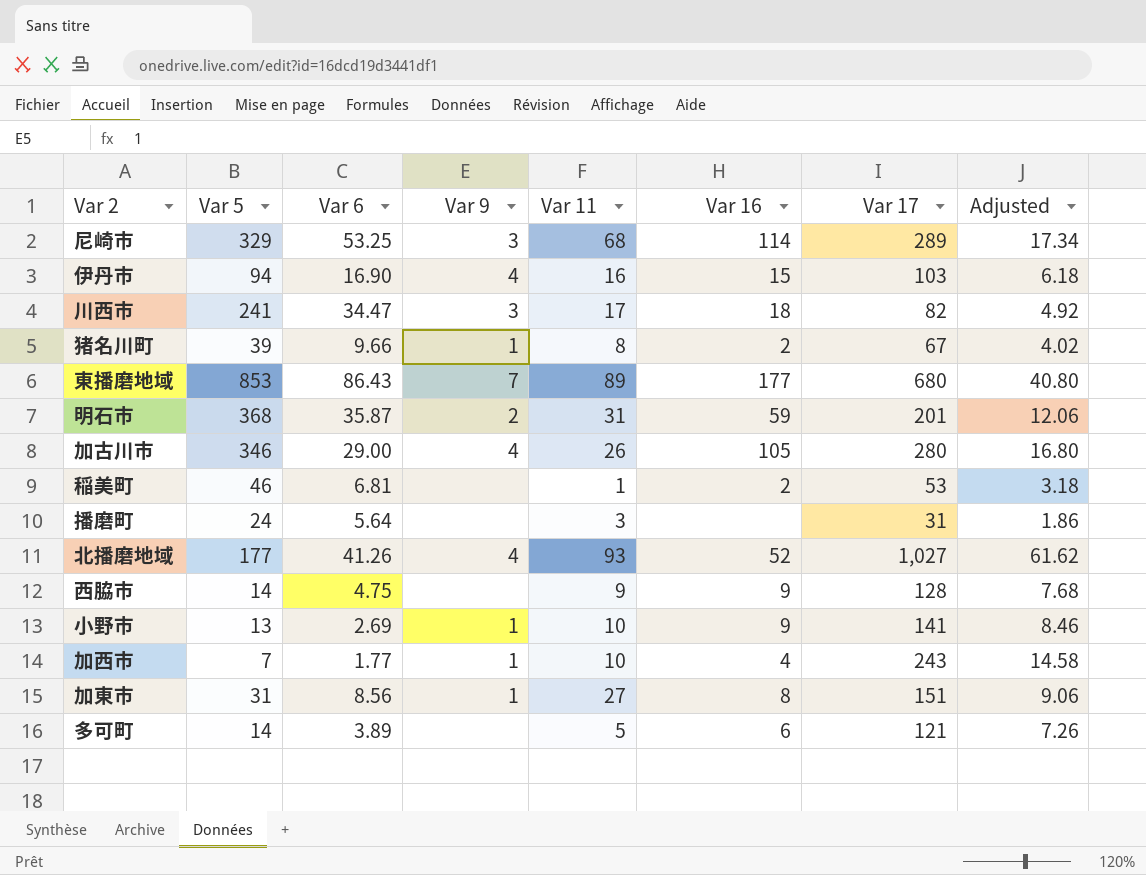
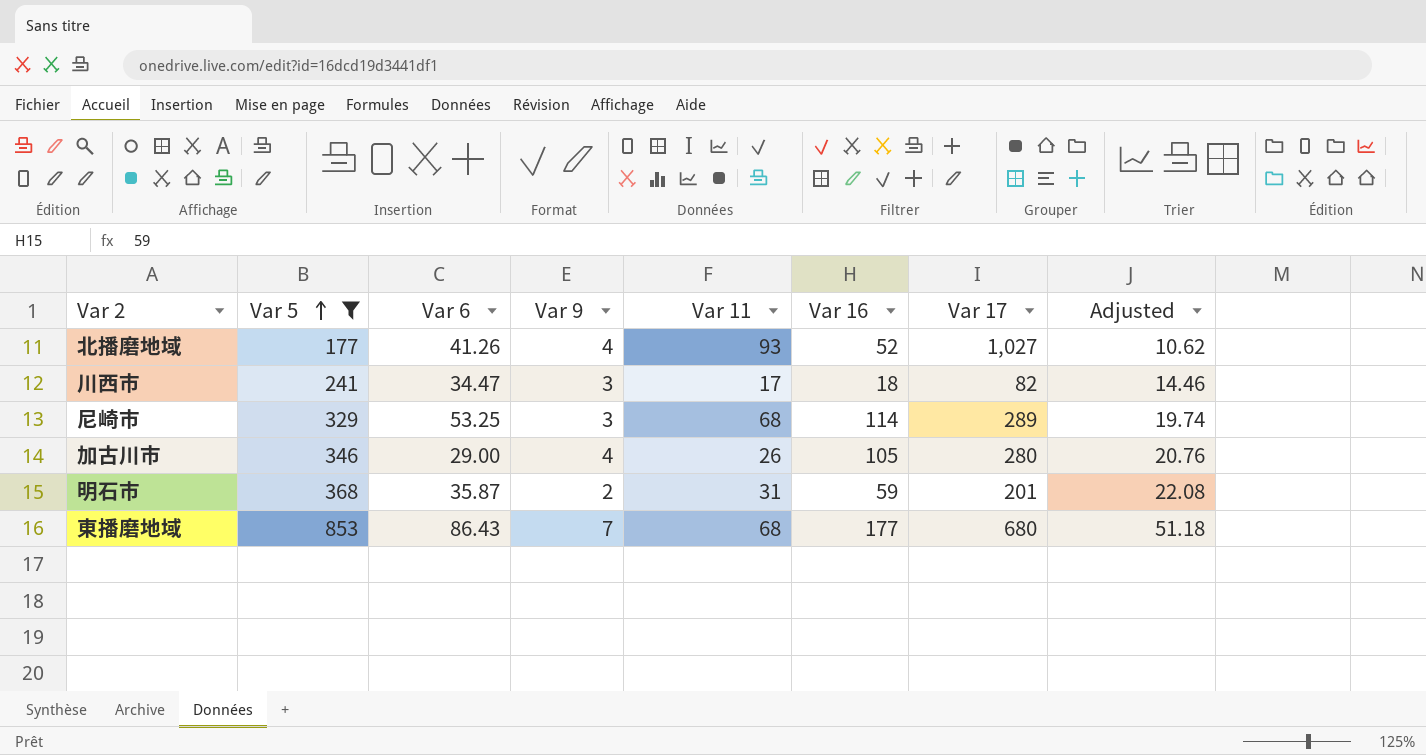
filter: none -> Var 5 >= 177
row order: none -> Var 5 ascending
column Adjusted | formula: [Var 17] * 0.06 -> [Var 5] * 0.06
東播磨地域 | Var 11: 89 -> 68

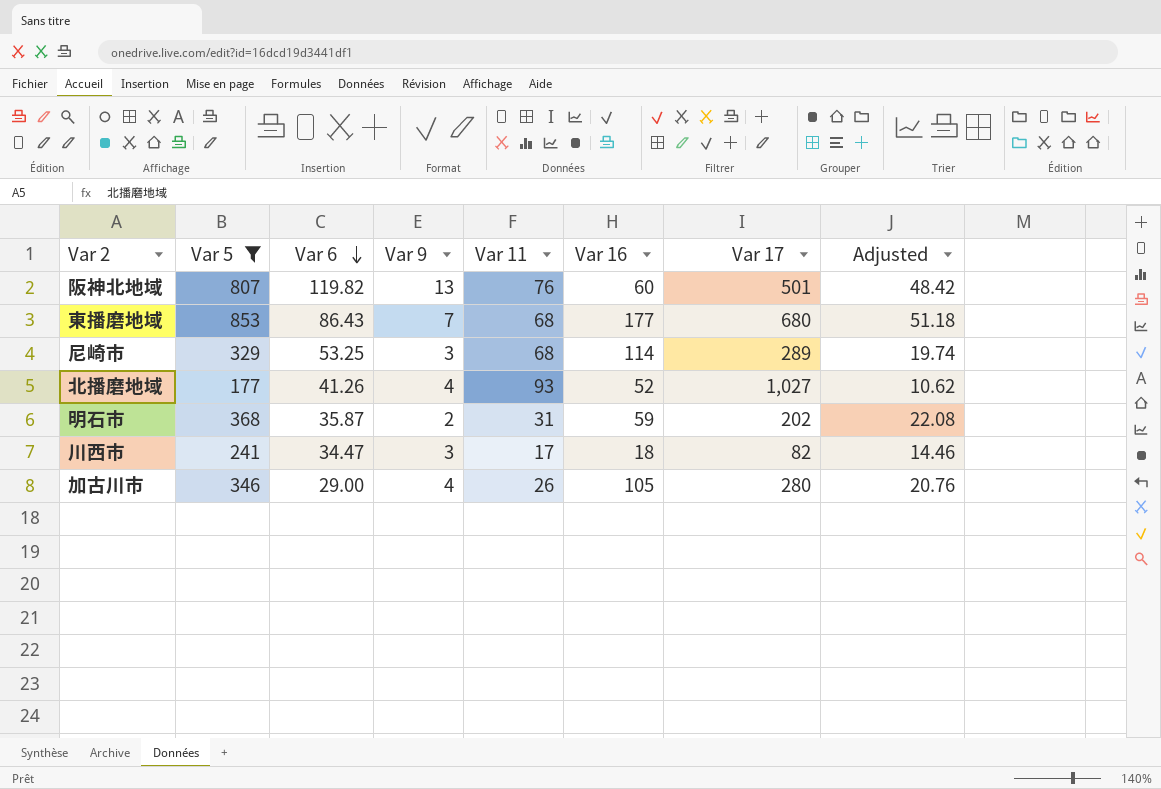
row order: Var 5 ascending -> Var 6 descending
row 阪神北地域: none -> 807 | 119.82 | 13 | 76 | 60 | 501 | 48.42
明石市 | Var 17: 201 -> 202

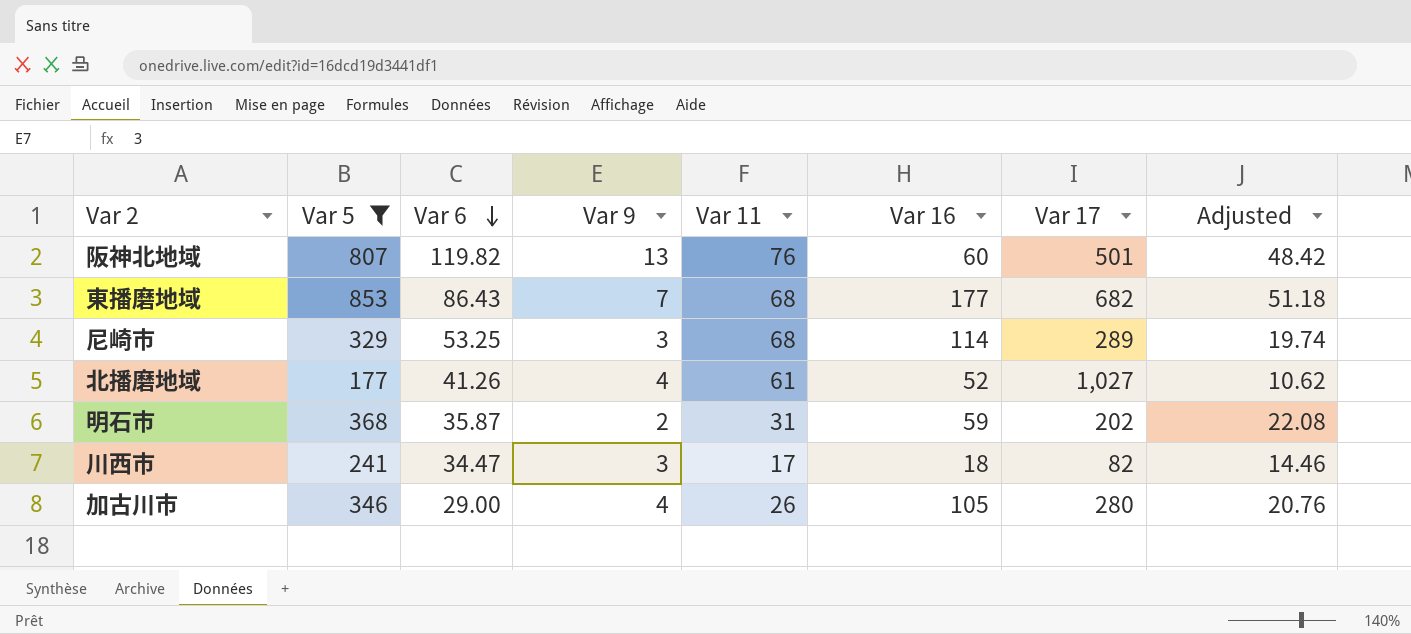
東播磨地域 | Var 17: 680 -> 682
北播磨地域 | Var 11: 93 -> 61

